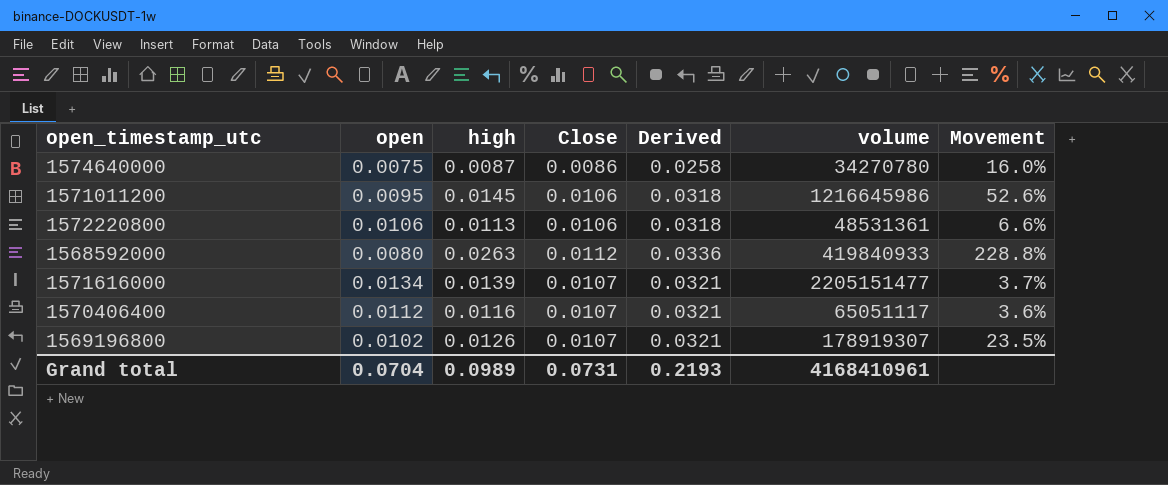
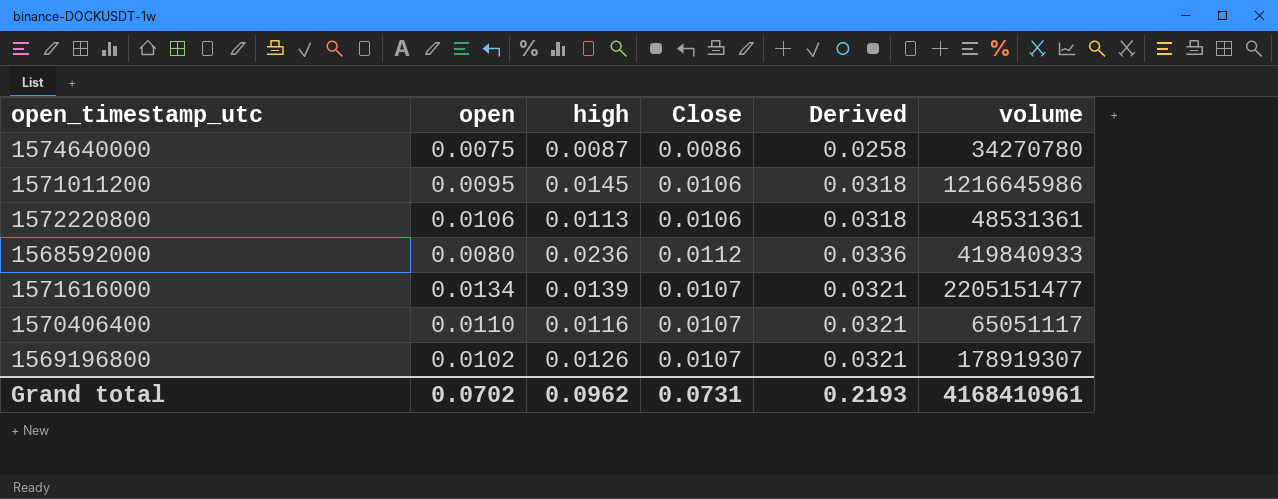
column Movement | formula: ([high] - [open]) / [open] -> none
1568592000 | high: 0.0263 -> 0.0236
1570406400 | open: 0.0112 -> 0.0110
Grand total | open: 0.0704 -> 0.0702
Grand total | high: 0.0989 -> 0.0962

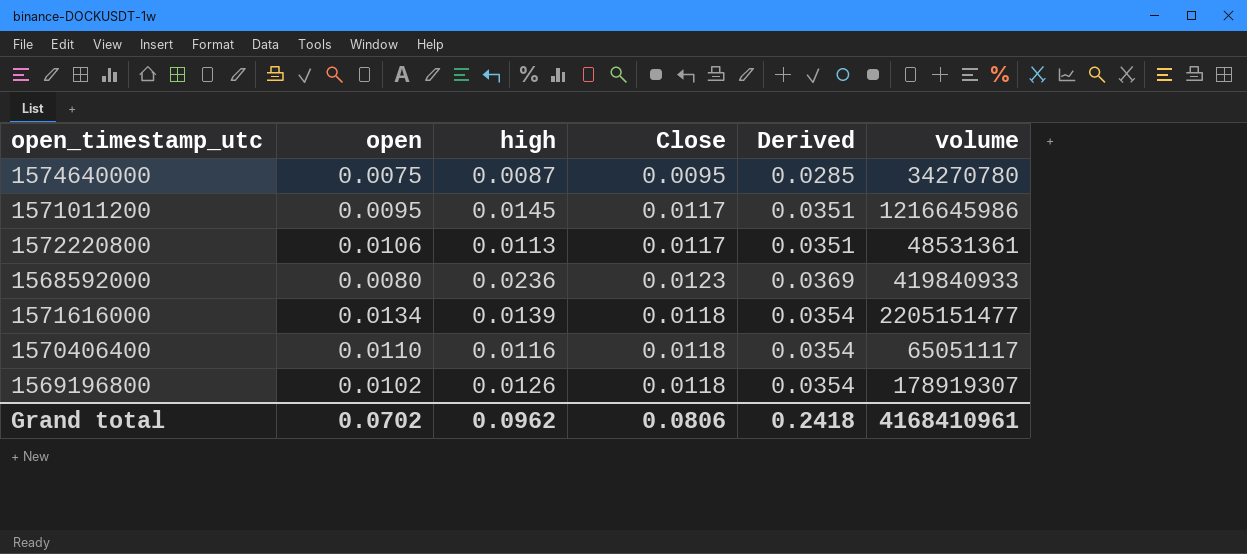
1574640000 | Close: 0.0086 -> 0.0095
1574640000 | Derived: 0.0258 -> 0.0285
1571011200 | Close: 0.0106 -> 0.0117
1571011200 | Derived: 0.0318 -> 0.0351
1572220800 | Close: 0.0106 -> 0.0117
1572220800 | Derived: 0.0318 -> 0.0351
1568592000 | Close: 0.0112 -> 0.0123
1568592000 | Derived: 0.0336 -> 0.0369
1571616000 | Close: 0.0107 -> 0.0118
1571616000 | Derived: 0.0321 -> 0.0354
1570406400 | Close: 0.0107 -> 0.0118
1570406400 | Derived: 0.0321 -> 0.0354
1569196800 | Close: 0.0107 -> 0.0118
1569196800 | Derived: 0.0321 -> 0.0354
Grand total | Close: 0.0731 -> 0.0806
Grand total | Derived: 0.2193 -> 0.2418

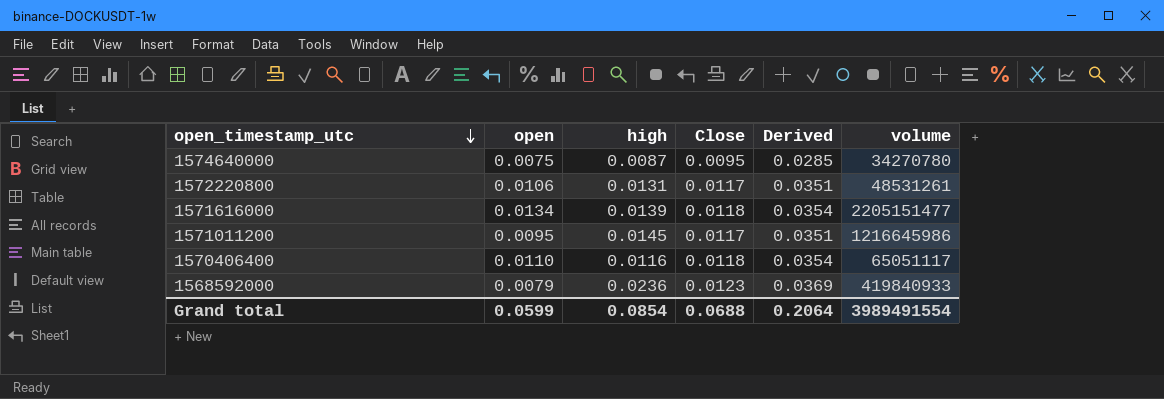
row order: none -> open_timestamp_utc descending
row 1569196800: 0.0102 | 0.0126 | 0.0118 | 0.0354 | 178919307 -> none
1572220800 | high: 0.0113 -> 0.0131
1572220800 | volume: 48531361 -> 48531261
1568592000 | open: 0.0080 -> 0.0079
Grand total | open: 0.0702 -> 0.0599
Grand total | high: 0.0962 -> 0.0854
Grand total | Close: 0.0806 -> 0.0688
Grand total | Derived: 0.2418 -> 0.2064
Grand total | volume: 4168410961 -> 3989491554

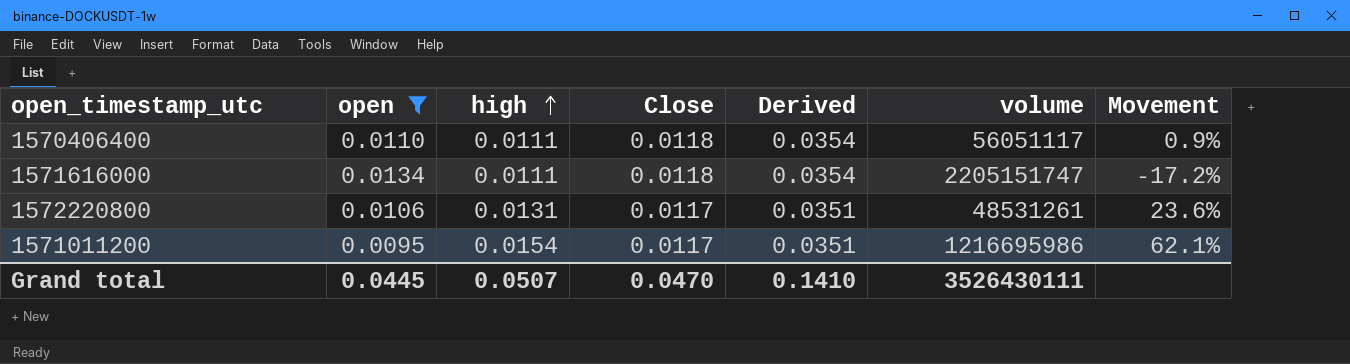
filter: none -> open >= 0.0095
row order: open_timestamp_utc descending -> high ascending
column Movement | formula: none -> ([high] - [open]) / [open]
1570406400 | high: 0.0116 -> 0.0111
1570406400 | volume: 65051117 -> 56051117
1571616000 | high: 0.0139 -> 0.0111
1571616000 | volume: 2205151477 -> 2205151747
1571011200 | high: 0.0145 -> 0.0154
1571011200 | volume: 1216645986 -> 1216695986
Grand total | open: 0.0599 -> 0.0445
Grand total | high: 0.0854 -> 0.0507
Grand total | Close: 0.0688 -> 0.0470
Grand total | Derived: 0.2064 -> 0.1410
Grand total | volume: 3989491554 -> 3526430111

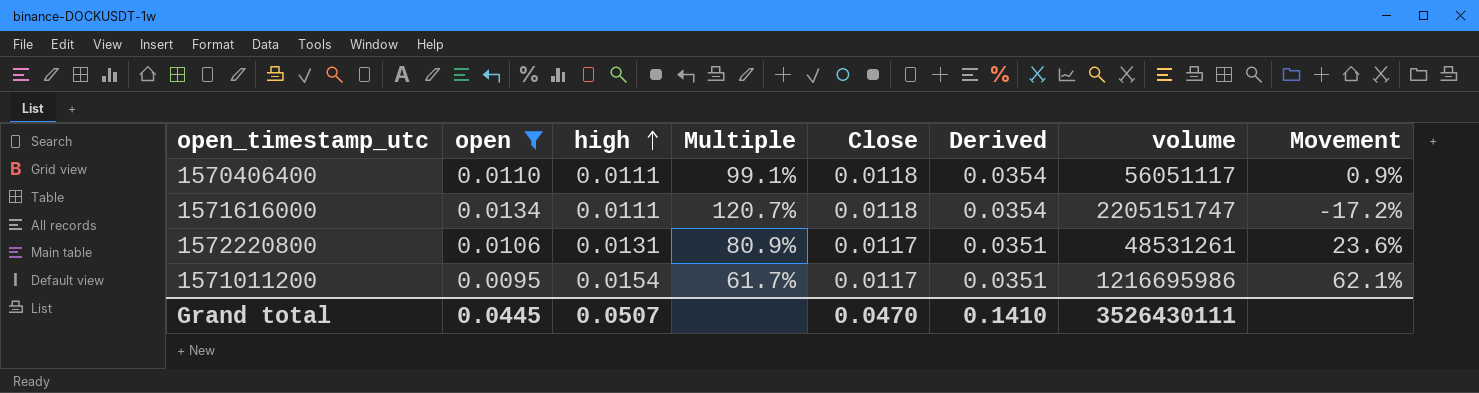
column Multiple | formula: none -> [open] / [high]

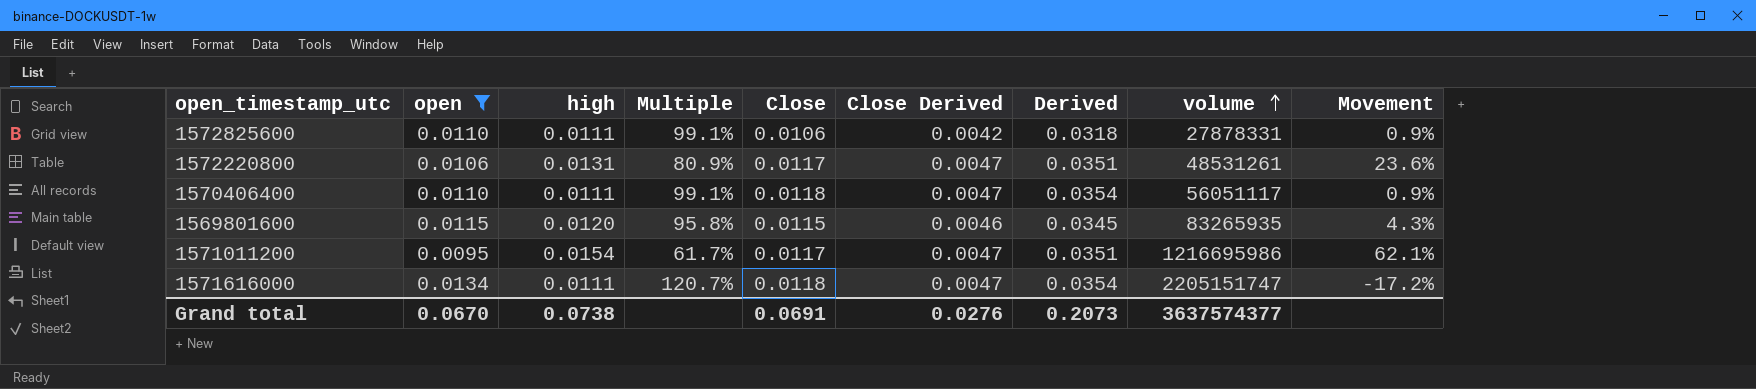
row order: high ascending -> volume ascending
column Close Derived | formula: none -> [Close] * 0.4
row 1572825600: none -> 0.0110 | 0.0111 | 99.1% | 0.0106 | 0.0042 | 0.0318 | 27878331 | 0.9%
row 1569801600: none -> 0.0115 | 0.0120 | 95.8% | 0.0115 | 0.0046 | 0.0345 | 83265935 | 4.3%
Grand total | open: 0.0445 -> 0.0670
Grand total | high: 0.0507 -> 0.0738
Grand total | Close: 0.0470 -> 0.0691
Grand total | Derived: 0.1410 -> 0.2073
Grand total | volume: 3526430111 -> 3637574377

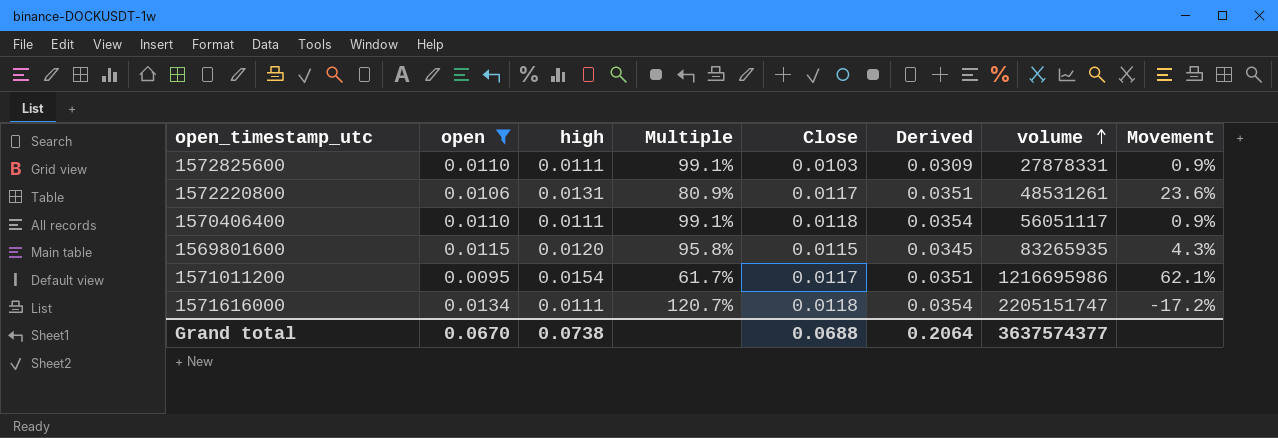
column Close Derived | formula: [Close] * 0.4 -> none
1572825600 | Close: 0.0106 -> 0.0103
1572825600 | Derived: 0.0318 -> 0.0309
Grand total | Close: 0.0691 -> 0.0688
Grand total | Derived: 0.2073 -> 0.2064

